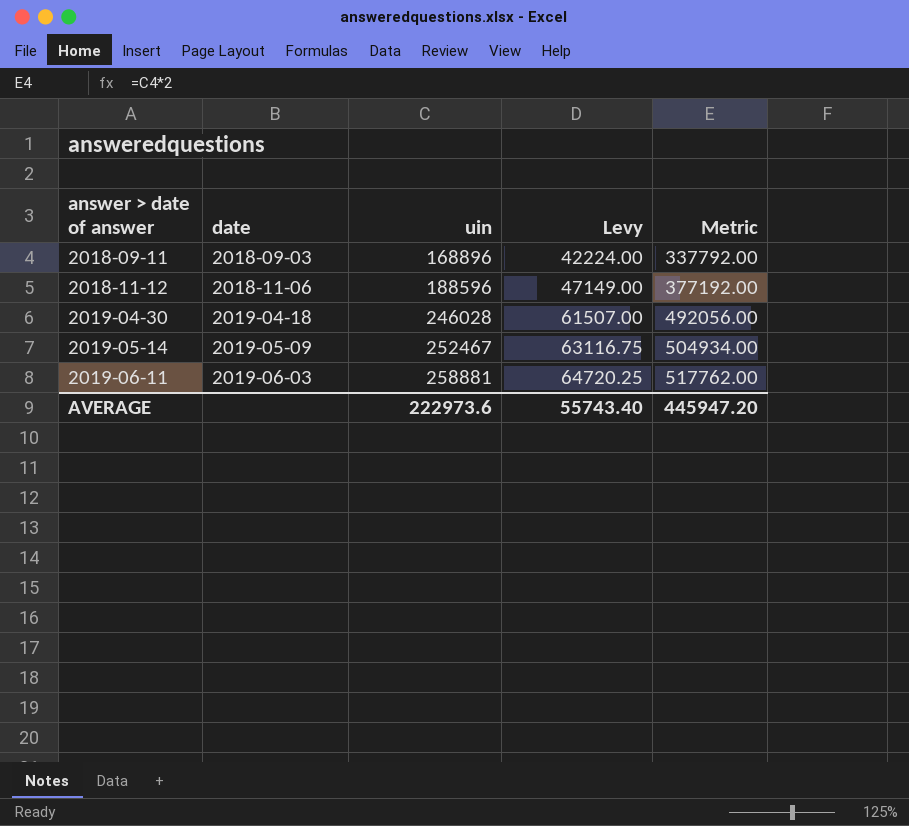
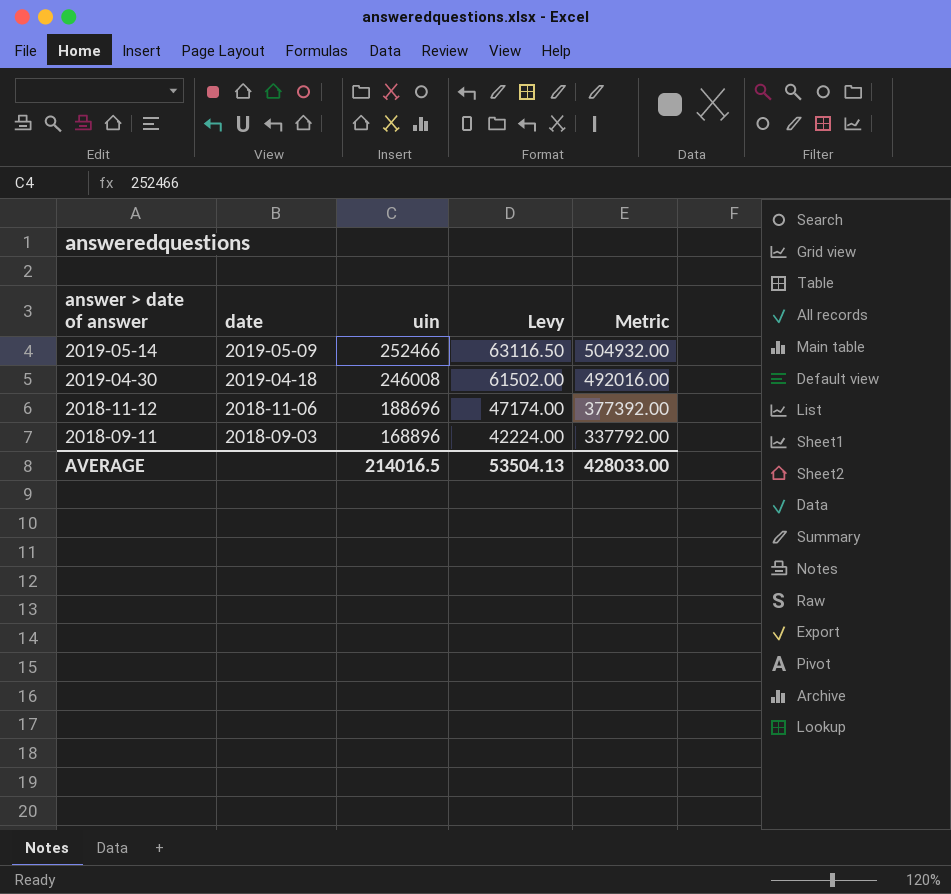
row order: answer > date of answer ascending -> answer > date of answer descending
row 2019-06-11: 2019-06-03 | 258881 | 64720.25 | 517762.00 -> none
2019-05-14 | uin: 252467 -> 252466
2019-05-14 | Levy: 63116.75 -> 63116.50
2019-05-14 | Metric: 504934.00 -> 504932.00
2019-04-30 | uin: 246028 -> 246008
2019-04-30 | Levy: 61507.00 -> 61502.00
2019-04-30 | Metric: 492056.00 -> 492016.00
2018-11-12 | uin: 188596 -> 188696
2018-11-12 | Levy: 47149.00 -> 47174.00
2018-11-12 | Metric: 377192.00 -> 377392.00
AVERAGE | uin: 222973.6 -> 214016.5
AVERAGE | Levy: 55743.40 -> 53504.13
AVERAGE | Metric: 445947.20 -> 428033.00

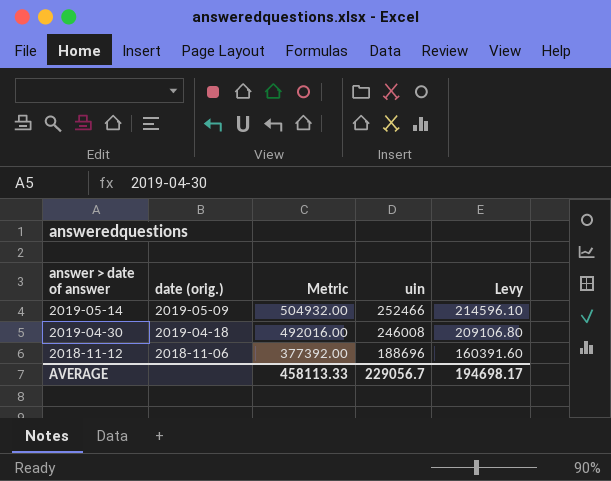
column name: date -> date (orig.)
column Metric | position: 5 -> 3
column Levy | formula: [uin] * 0.25 -> [uin] * 0.85
row 2018-09-11: 2018-09-03 | 168896 | 42224.00 | 337792.00 -> none
AVERAGE | Metric: 428033.00 -> 458113.33
AVERAGE | uin: 214016.5 -> 229056.7
AVERAGE | Levy: 53504.13 -> 194698.17

